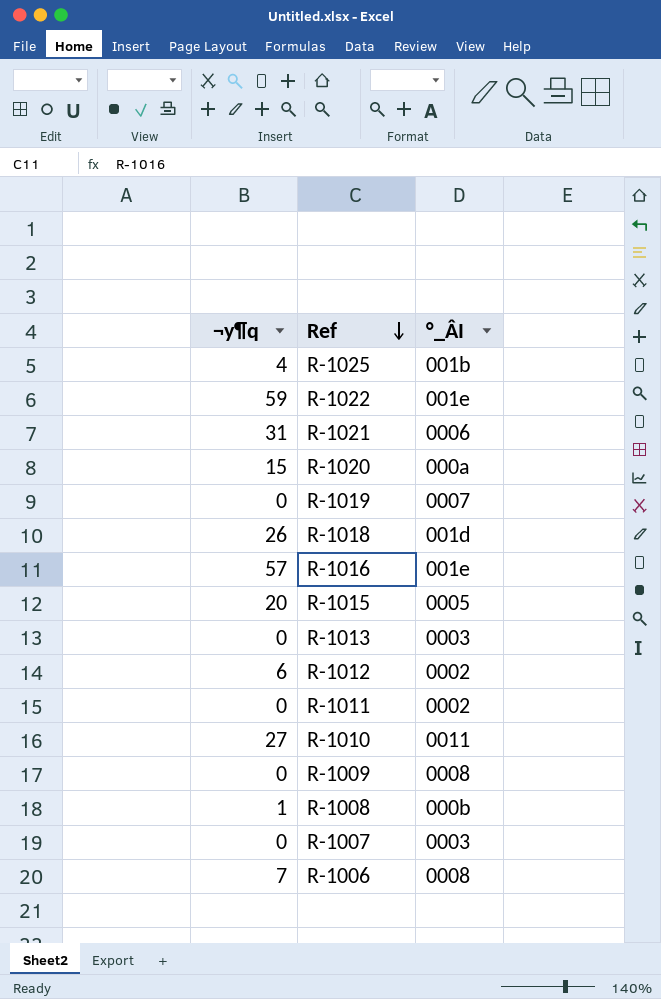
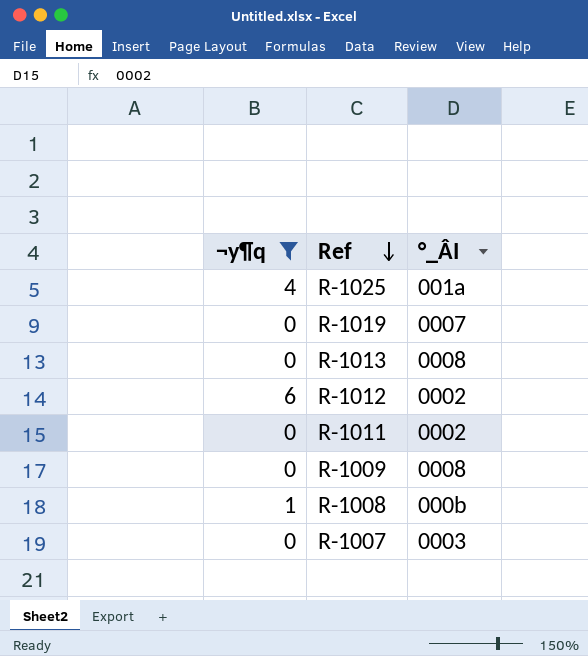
filter: none -> ¬y¶q <= 6
R-1025 | °_ÂI: 001b -> 001a
R-1013 | °_ÂI: 0003 -> 0008

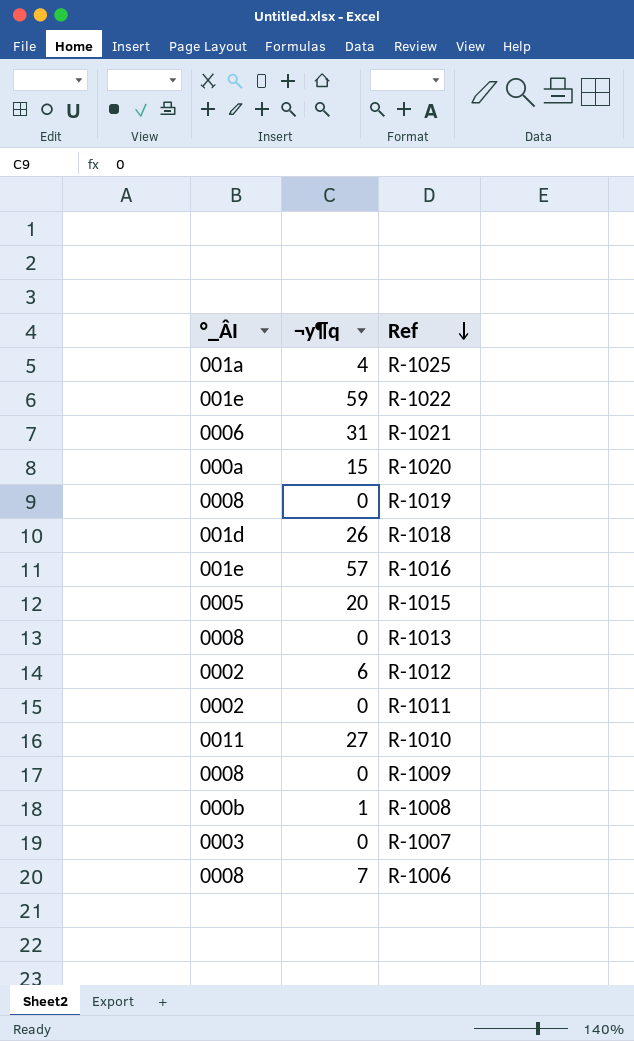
filter: ¬y¶q <= 6 -> none
column °_ÂI | position: 3 -> 1
R-1019 | °_ÂI: 0007 -> 0008

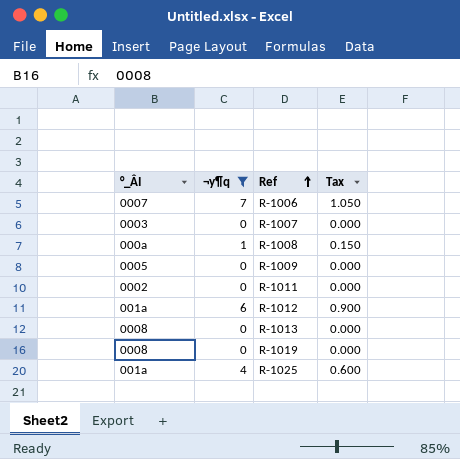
filter: none -> ¬y¶q <= 7
row order: Ref descending -> Ref ascending
column Tax | formula: none -> [¬y¶q] * 0.15
R-1006 | °_ÂI: 0008 -> 0007
R-1008 | °_ÂI: 000b -> 000a
R-1009 | °_ÂI: 0008 -> 0005
R-1012 | °_ÂI: 0002 -> 001a

